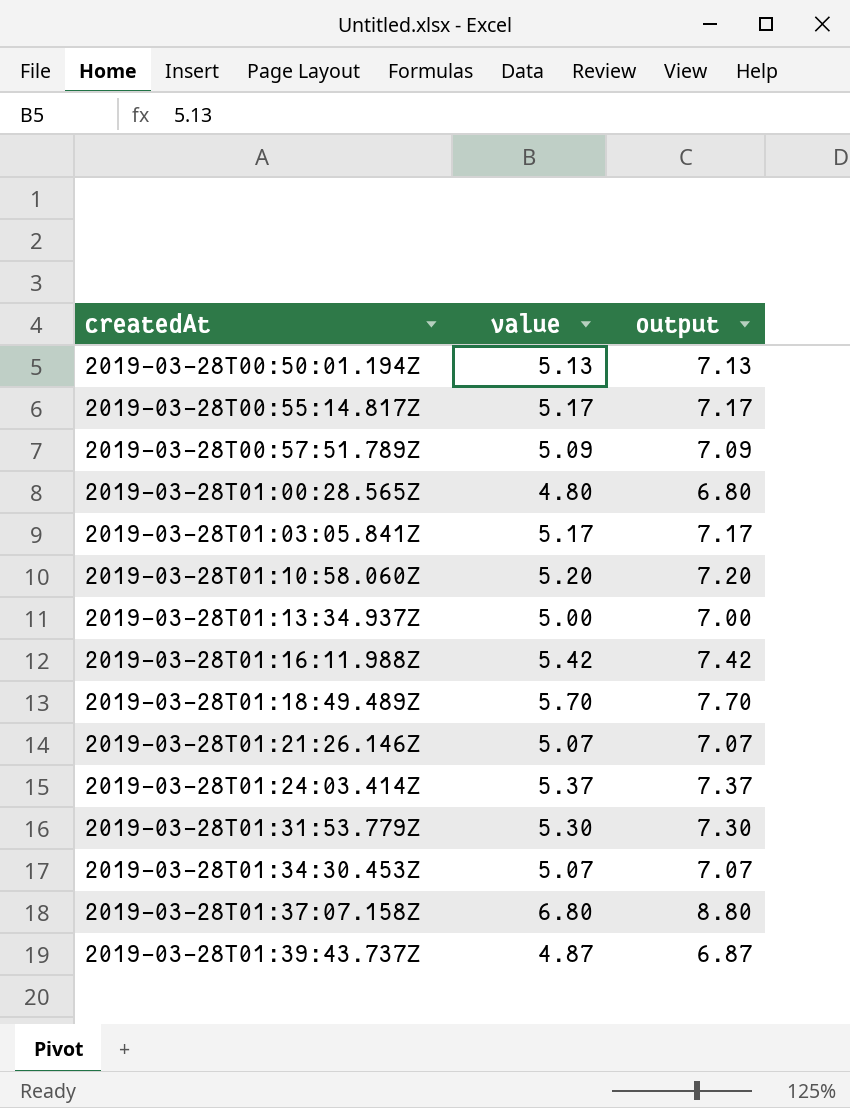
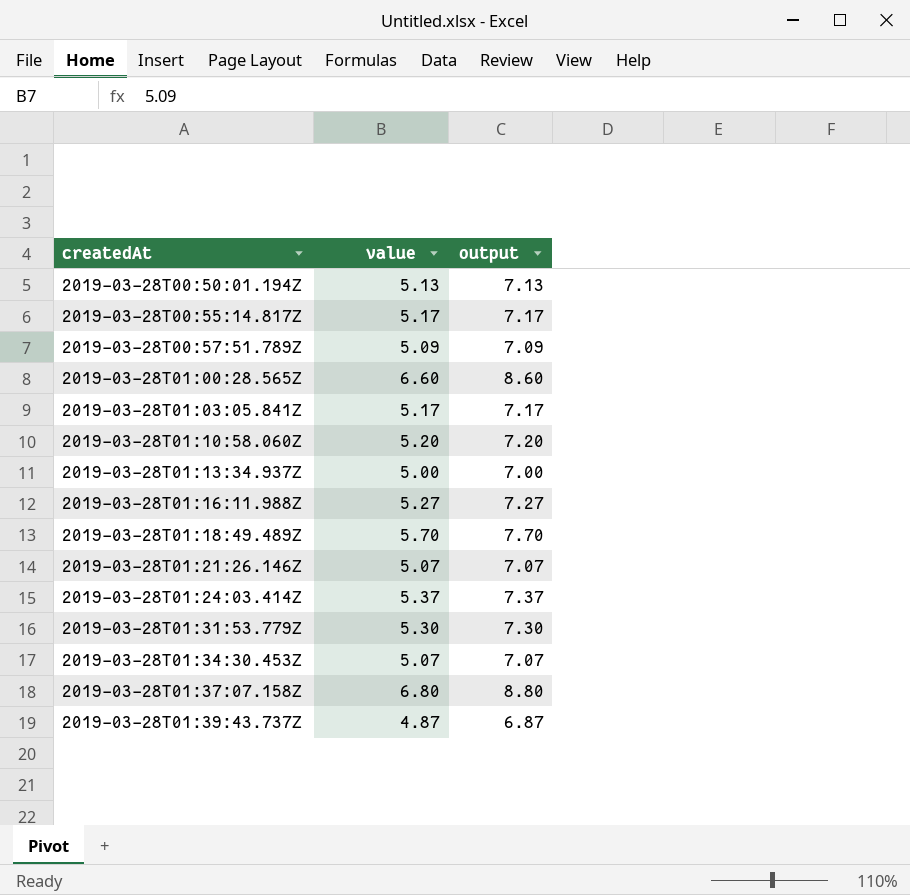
2019-03-28T01:00:28.565Z | value: 4.80 -> 6.60
2019-03-28T01:00:28.565Z | output: 6.80 -> 8.60
2019-03-28T01:16:11.988Z | value: 5.42 -> 5.27
2019-03-28T01:16:11.988Z | output: 7.42 -> 7.27

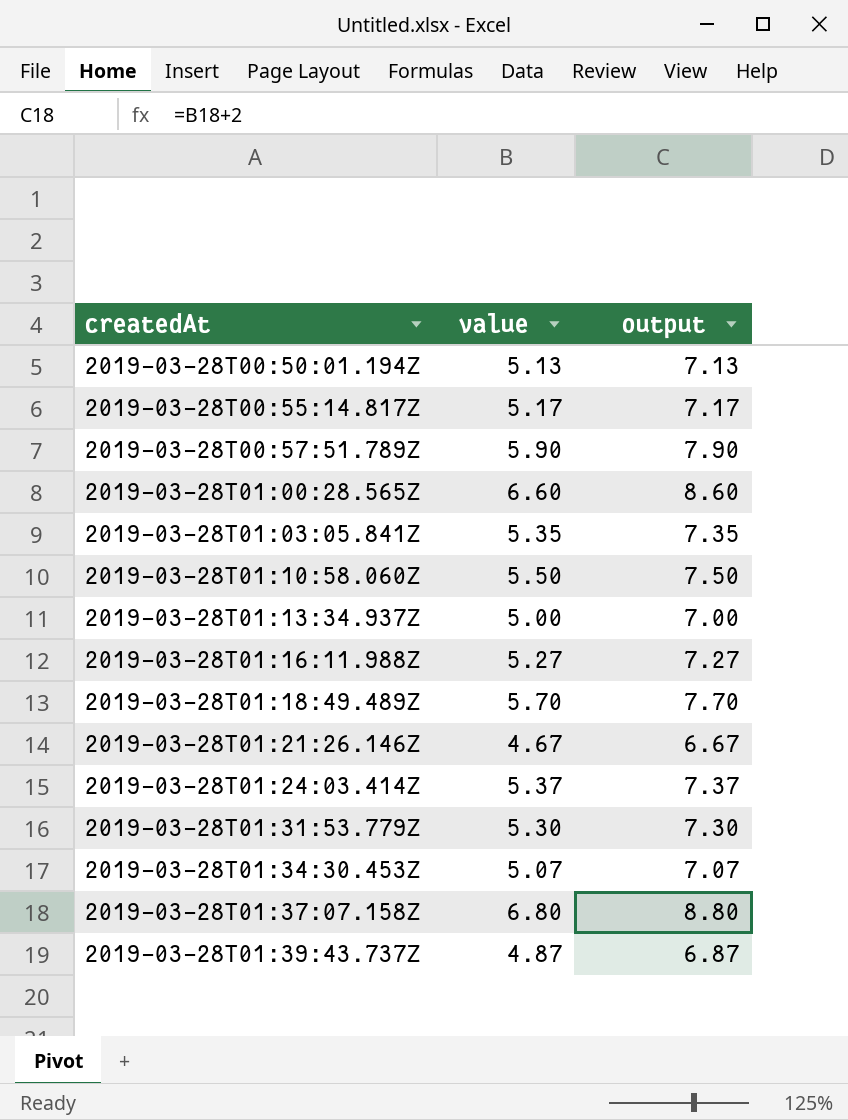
2019-03-28T00:57:51.789Z | value: 5.09 -> 5.90
2019-03-28T00:57:51.789Z | output: 7.09 -> 7.90
2019-03-28T01:03:05.841Z | value: 5.17 -> 5.35
2019-03-28T01:03:05.841Z | output: 7.17 -> 7.35
2019-03-28T01:10:58.060Z | value: 5.20 -> 5.50
2019-03-28T01:10:58.060Z | output: 7.20 -> 7.50
2019-03-28T01:21:26.146Z | value: 5.07 -> 4.67
2019-03-28T01:21:26.146Z | output: 7.07 -> 6.67

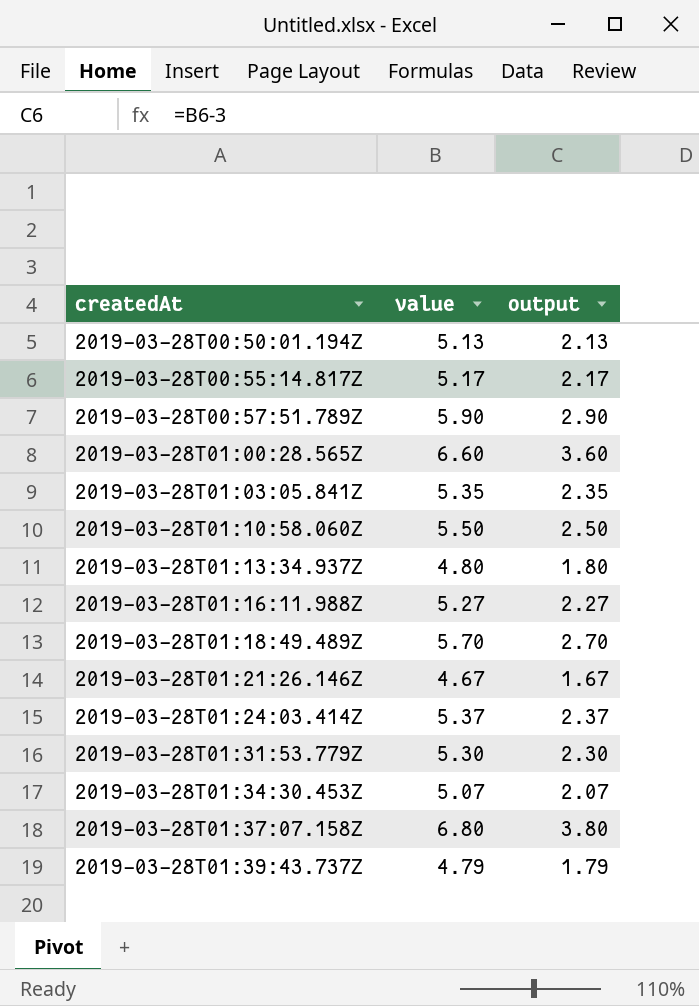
column output | formula: [value] + 2 -> [value] - 3
2019-03-28T01:13:34.937Z | value: 5.00 -> 4.80
2019-03-28T01:39:43.737Z | value: 4.87 -> 4.79

